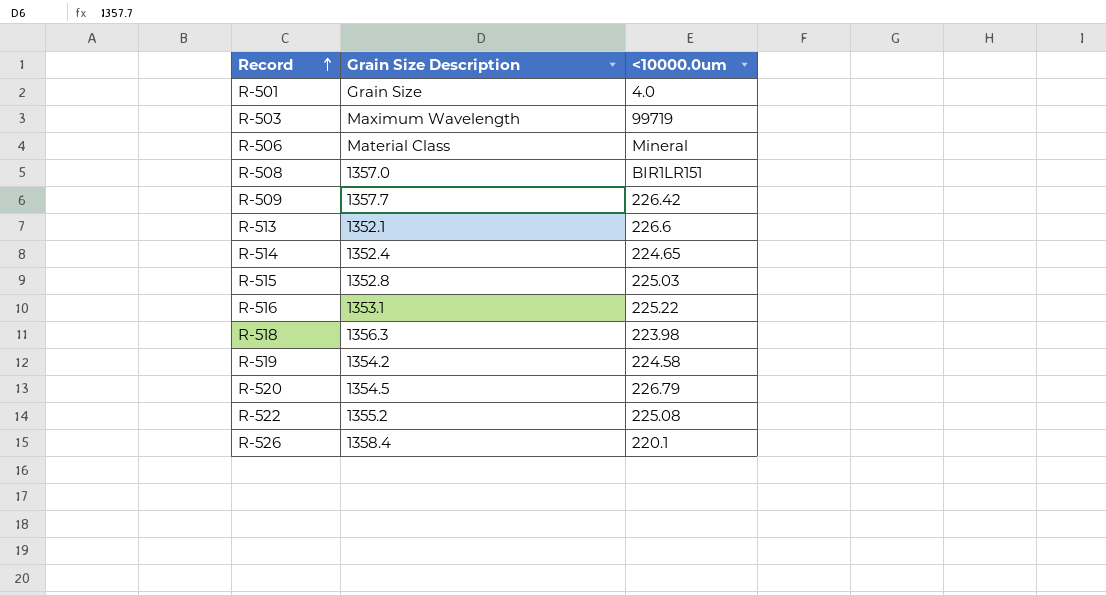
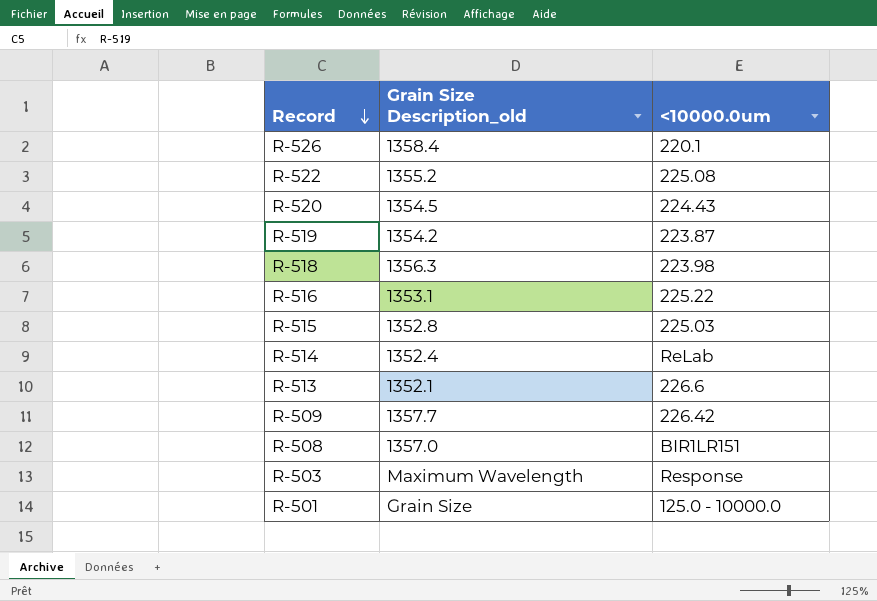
row order: Record ascending -> Record descending
column name: Grain Size Description -> Grain Size Description_old
row R-506: Material Class | Mineral -> none
R-520 | <10000.0um: 226.79 -> 224.43
R-519 | <10000.0um: 224.58 -> 223.87
R-514 | <10000.0um: 224.65 -> ReLab
R-503 | <10000.0um: 99719 -> Response
R-501 | <10000.0um: 4.0 -> 125.0 - 10000.0

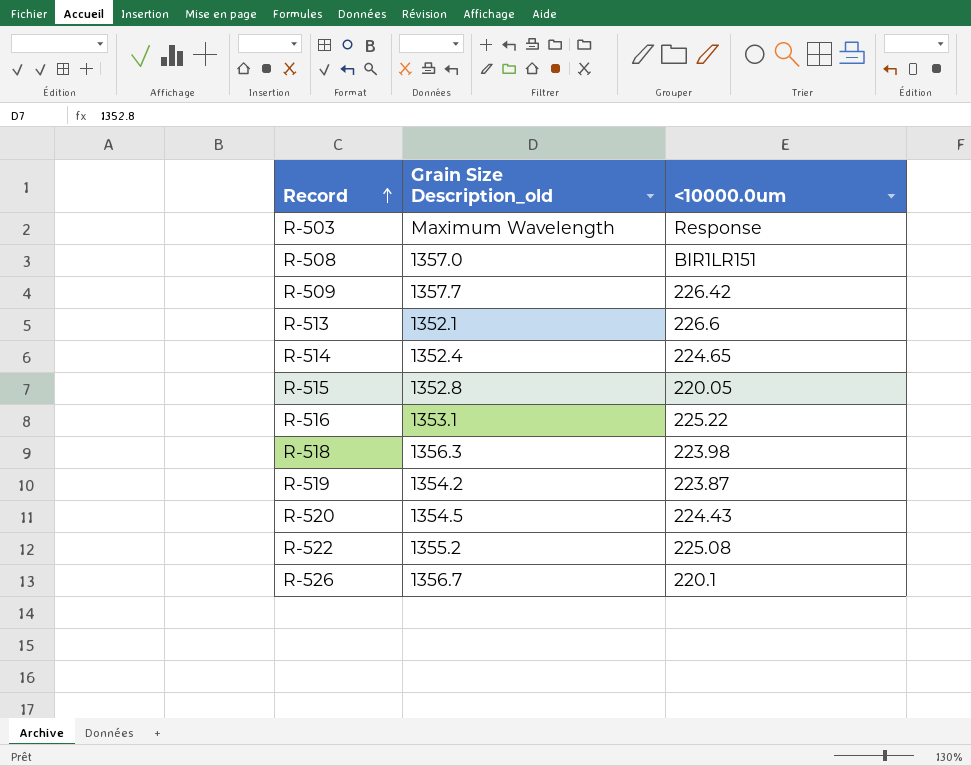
row order: Record descending -> Record ascending
row R-501: Grain Size | 125.0 - 10000.0 -> none
R-514 | <10000.0um: ReLab -> 224.65
R-515 | <10000.0um: 225.03 -> 220.05
R-526 | Grain Size Description_old: 1358.4 -> 1356.7

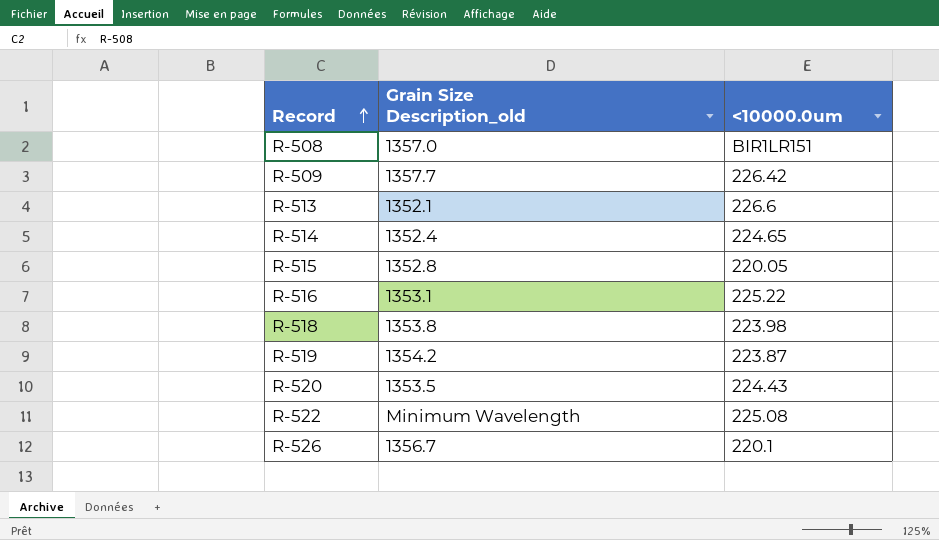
row R-503: Maximum Wavelength | Response -> none
R-518 | Grain Size Description_old: 1356.3 -> 1353.8
R-520 | Grain Size Description_old: 1354.5 -> 1353.5
R-522 | Grain Size Description_old: 1355.2 -> Minimum Wavelength

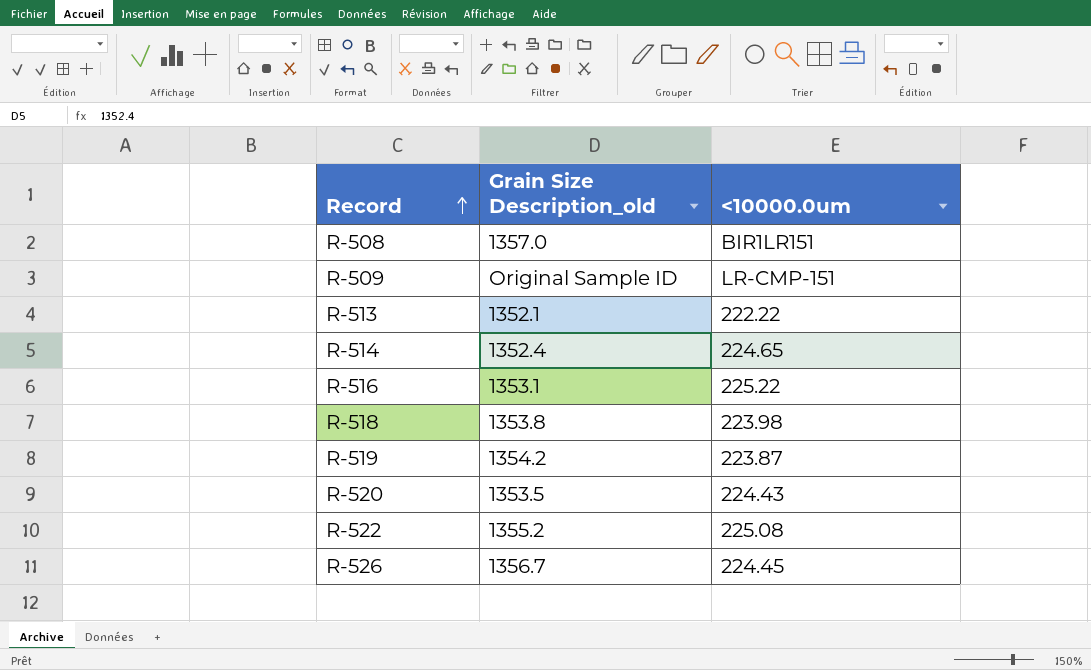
row R-515: 1352.8 | 220.05 -> none
R-509 | Grain Size Description_old: 1357.7 -> Original Sample ID
R-509 | <10000.0um: 226.42 -> LR-CMP-151
R-513 | <10000.0um: 226.6 -> 222.22
R-522 | Grain Size Description_old: Minimum Wavelength -> 1355.2
R-526 | <10000.0um: 220.1 -> 224.45

